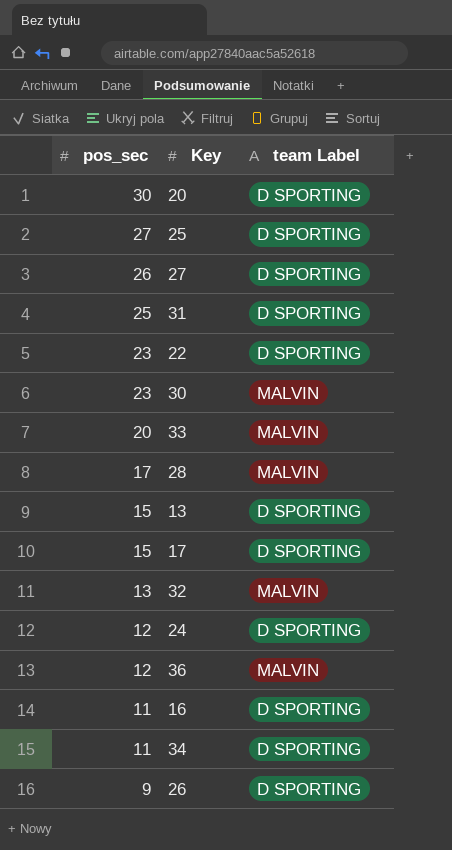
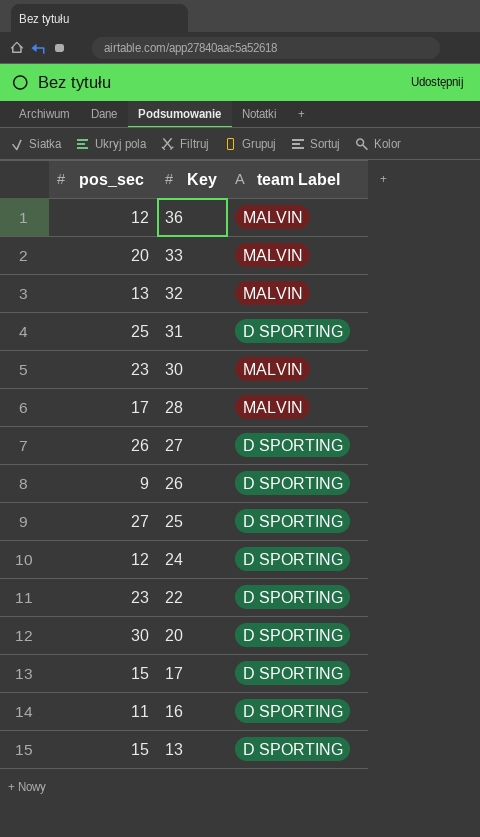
row order: pos_sec descending -> Key descending
row 34: 11 | D SPORTING -> none

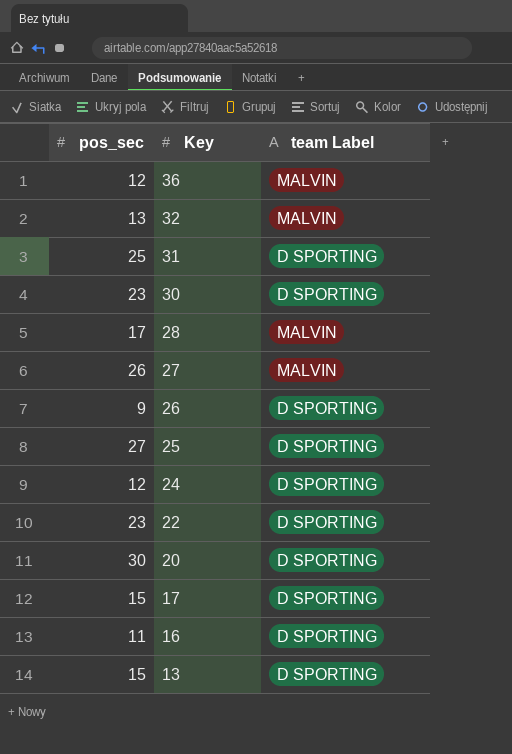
row 33: 20 | MALVIN -> none
30 | team Label: MALVIN -> D SPORTING
27 | team Label: D SPORTING -> MALVIN

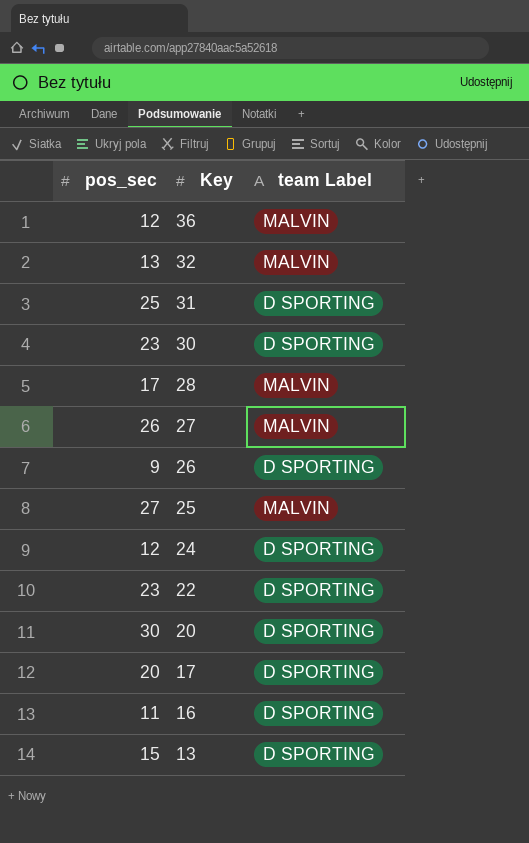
25 | team Label: D SPORTING -> MALVIN
17 | pos_sec: 15 -> 20

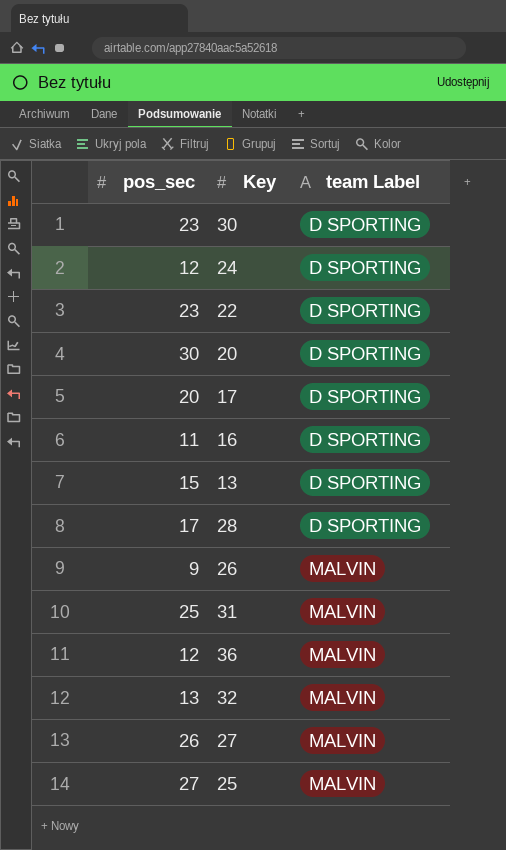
row order: Key descending -> team Label ascending
28 | team Label: MALVIN -> D SPORTING
26 | team Label: D SPORTING -> MALVIN
31 | team Label: D SPORTING -> MALVIN

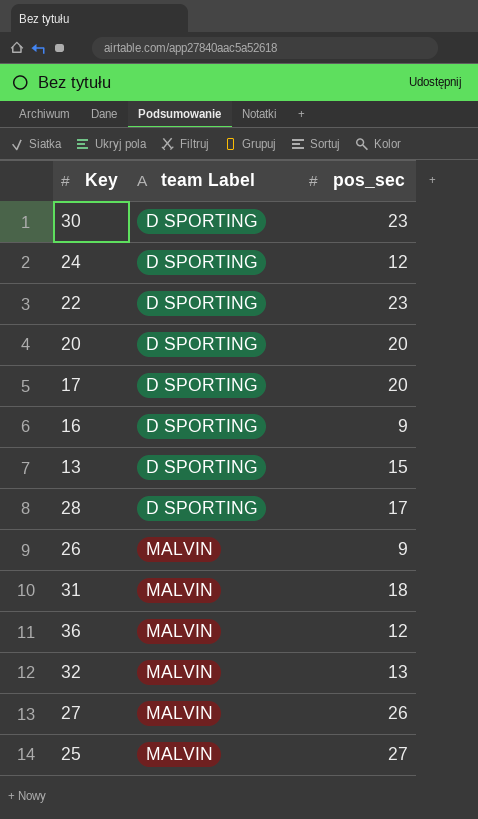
column pos_sec | position: 1 -> 3
20 | pos_sec: 30 -> 20
16 | pos_sec: 11 -> 9
31 | pos_sec: 25 -> 18

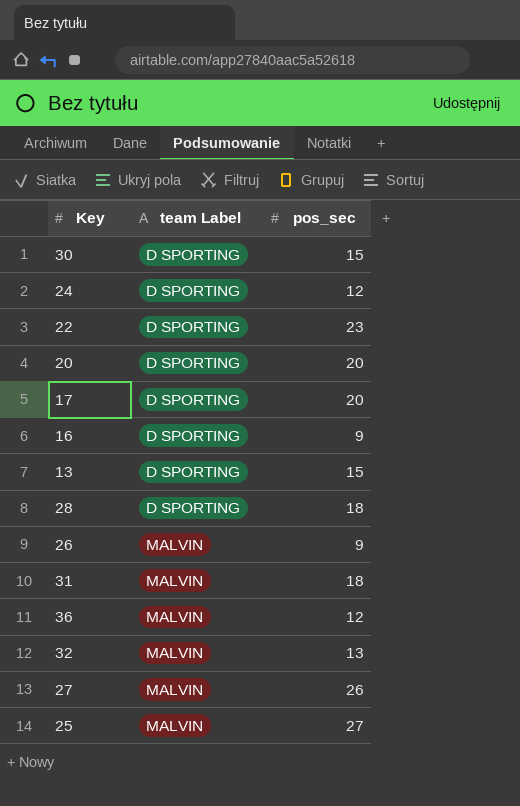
30 | pos_sec: 23 -> 15
28 | pos_sec: 17 -> 18

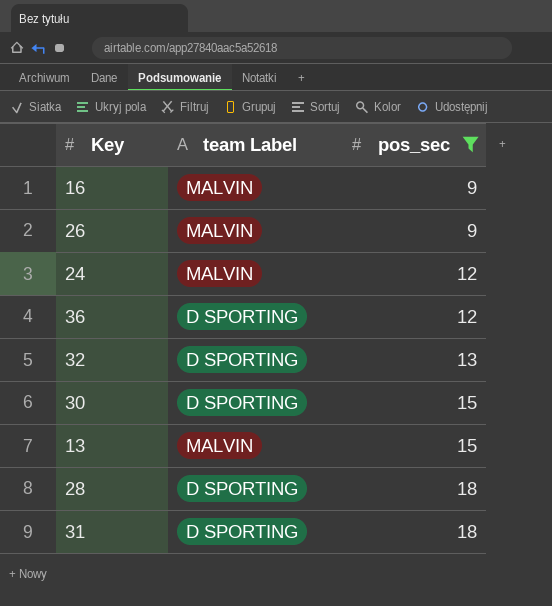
filter: none -> pos_sec <= 18
row order: team Label ascending -> pos_sec ascending
16 | team Label: D SPORTING -> MALVIN
24 | team Label: D SPORTING -> MALVIN
36 | team Label: MALVIN -> D SPORTING
32 | team Label: MALVIN -> D SPORTING
13 | team Label: D SPORTING -> MALVIN
31 | team Label: MALVIN -> D SPORTING

